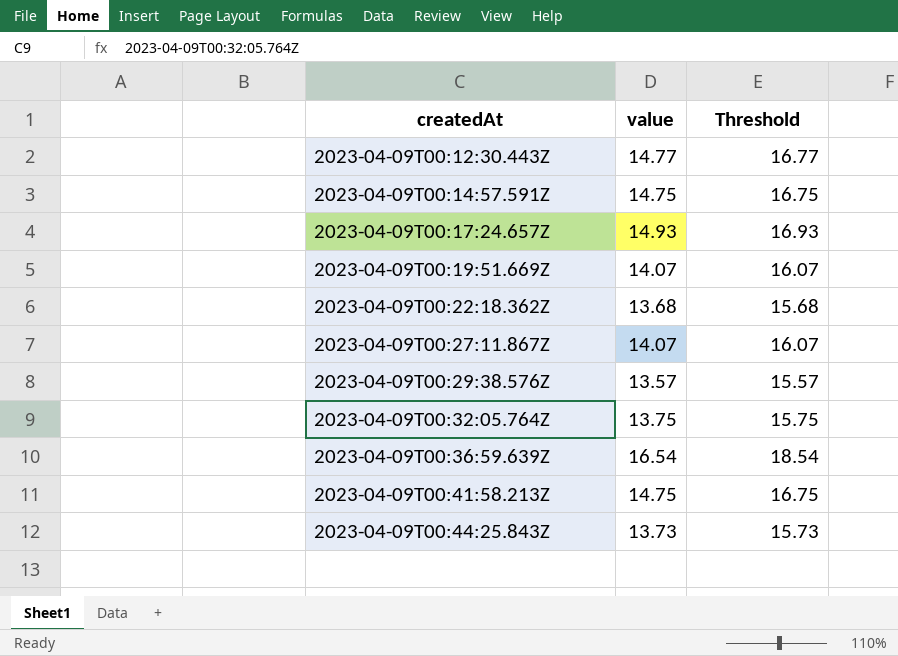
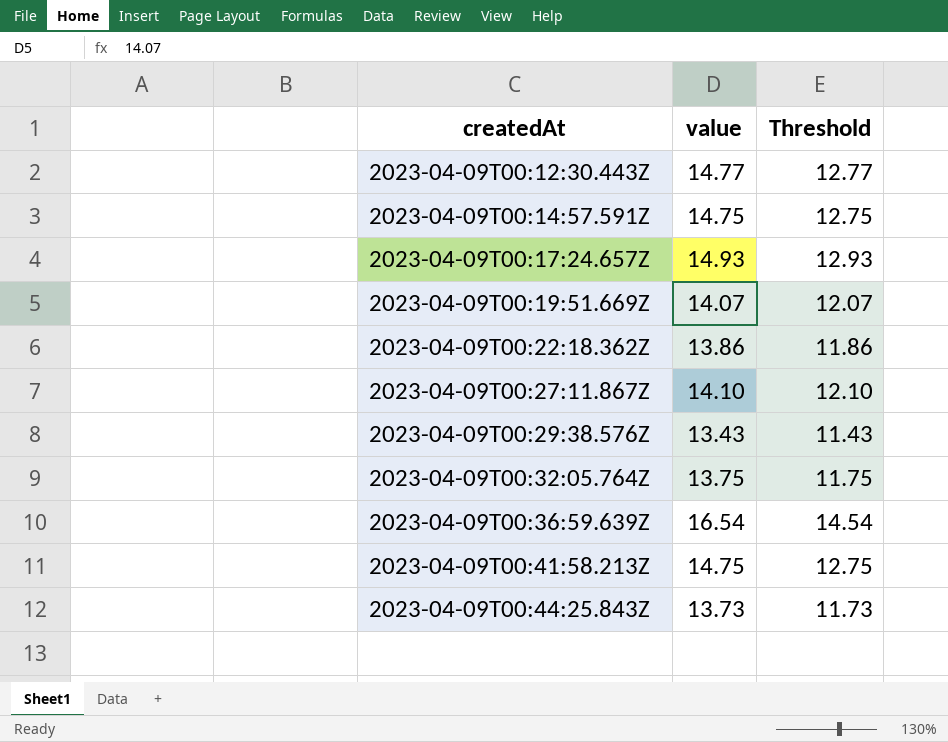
column Threshold | formula: [value] + 2 -> [value] - 2
2023-04-09T00:22:18.362Z | value: 13.68 -> 13.86
2023-04-09T00:27:11.867Z | value: 14.07 -> 14.10
2023-04-09T00:29:38.576Z | value: 13.57 -> 13.43

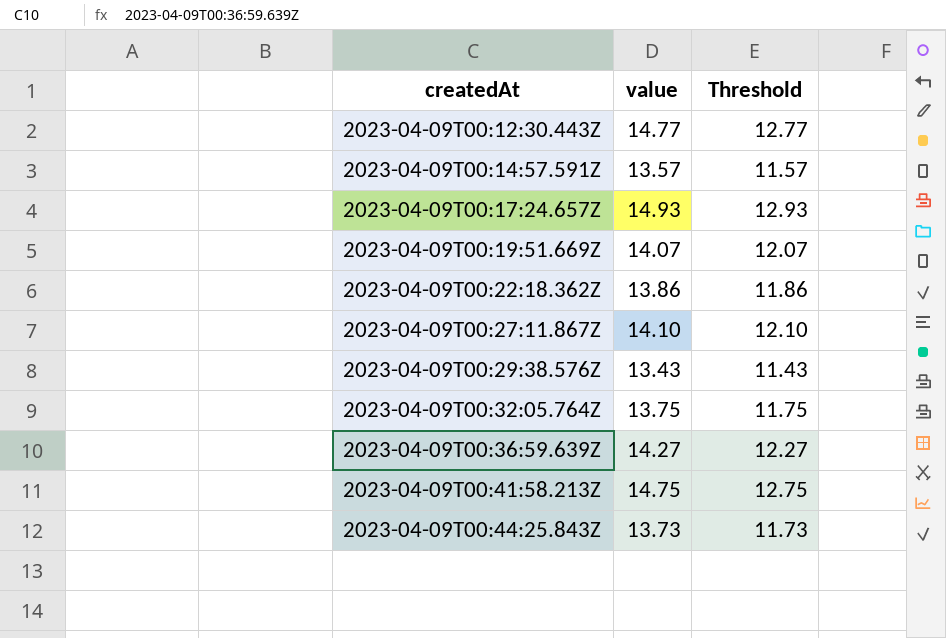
2023-04-09T00:14:57.591Z | value: 14.75 -> 13.57
2023-04-09T00:14:57.591Z | Threshold: 12.75 -> 11.57
2023-04-09T00:36:59.639Z | value: 16.54 -> 14.27
2023-04-09T00:36:59.639Z | Threshold: 14.54 -> 12.27

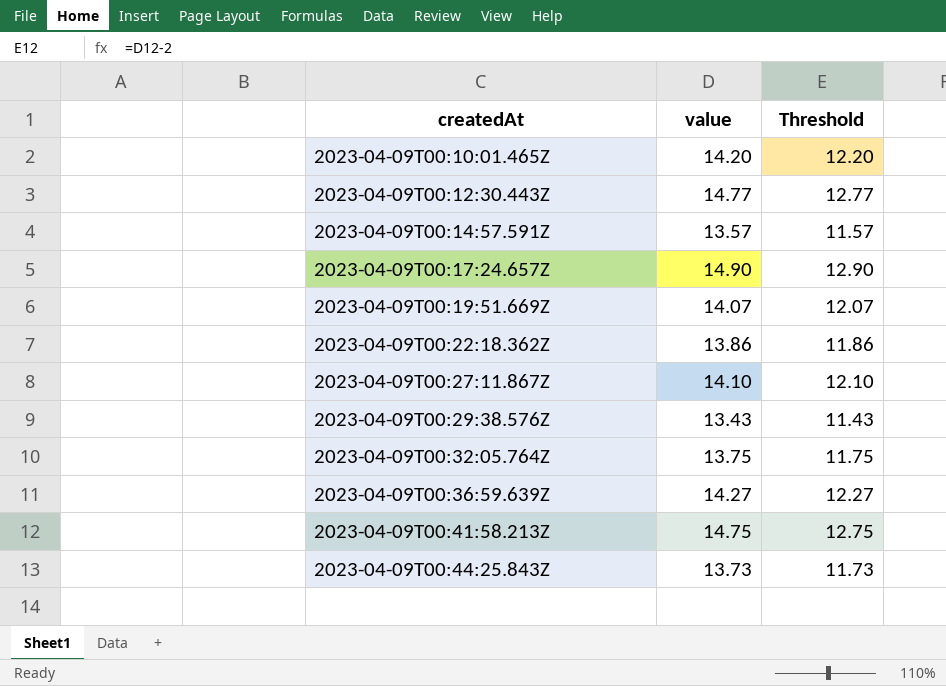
row 2023-04-09T00:10:01.465Z: none -> 14.20 | 12.20
2023-04-09T00:17:24.657Z | value: 14.93 -> 14.90
2023-04-09T00:17:24.657Z | Threshold: 12.93 -> 12.90

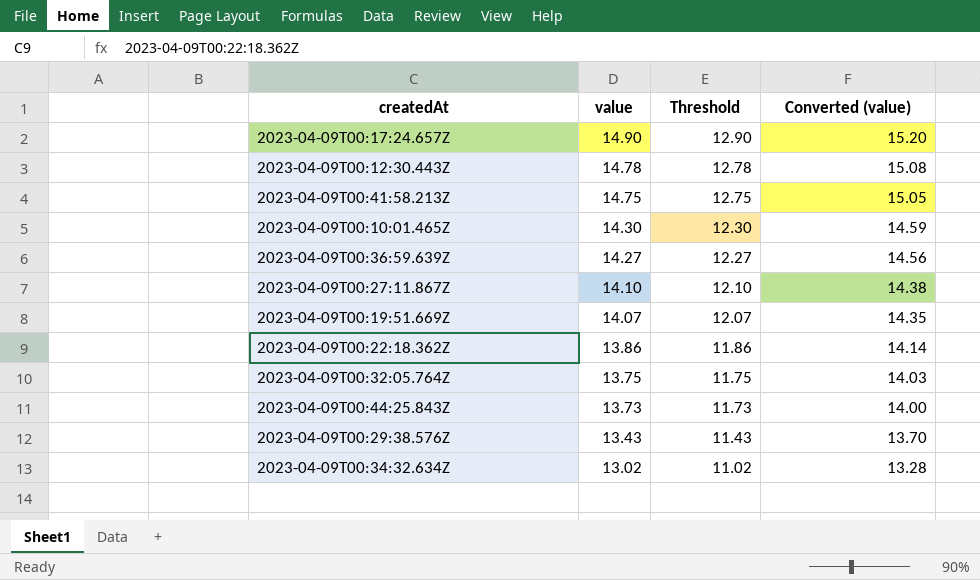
row order: createdAt ascending -> value descending
column Converted (value) | formula: none -> [value] * 1.02
row 2023-04-09T00:14:57.591Z: 13.57 | 11.57 -> none
2023-04-09T00:12:30.443Z | value: 14.77 -> 14.78
2023-04-09T00:12:30.443Z | Threshold: 12.77 -> 12.78
2023-04-09T00:10:01.465Z | value: 14.20 -> 14.30
2023-04-09T00:10:01.465Z | Threshold: 12.20 -> 12.30
row 2023-04-09T00:34:32.634Z: none -> 13.02 | 11.02 | 13.28

